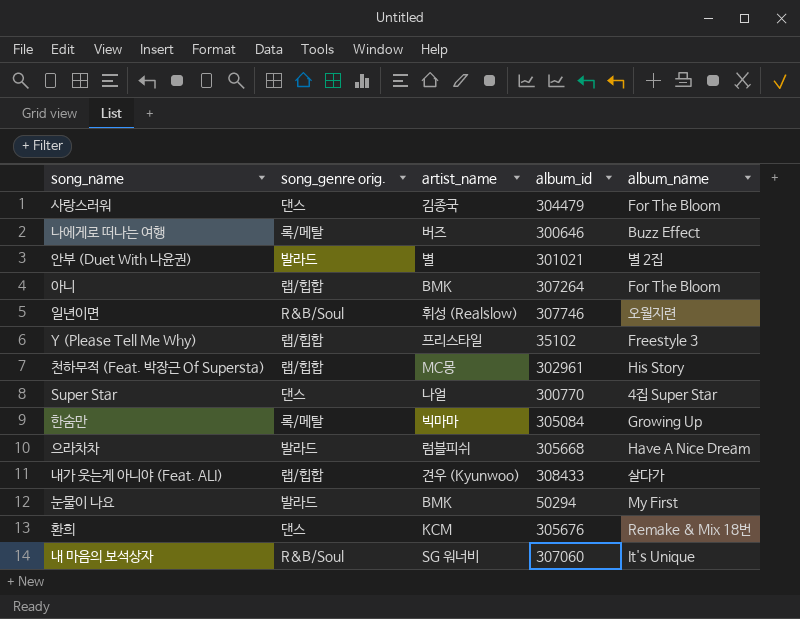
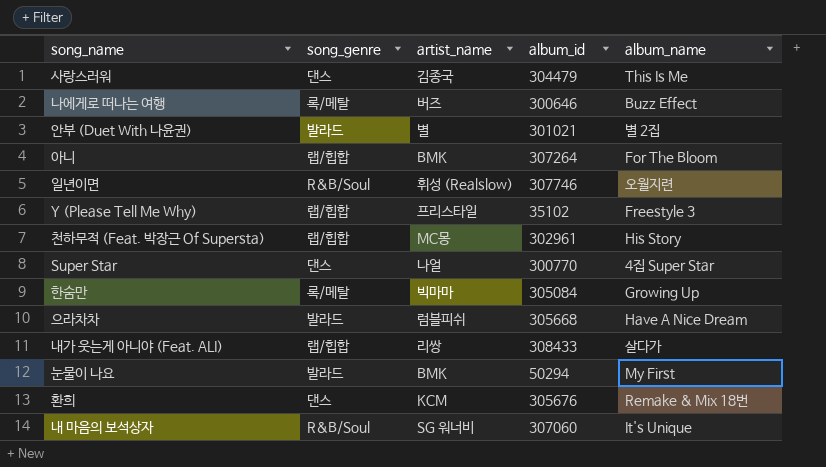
column name: song_genre orig. -> song_genre
사랑스러워 | album_name: For The Bloom -> This Is Me
내가 웃는게 아니야 (Feat. ALI) | artist_name: 견우 (Kyunwoo) -> 리쌍

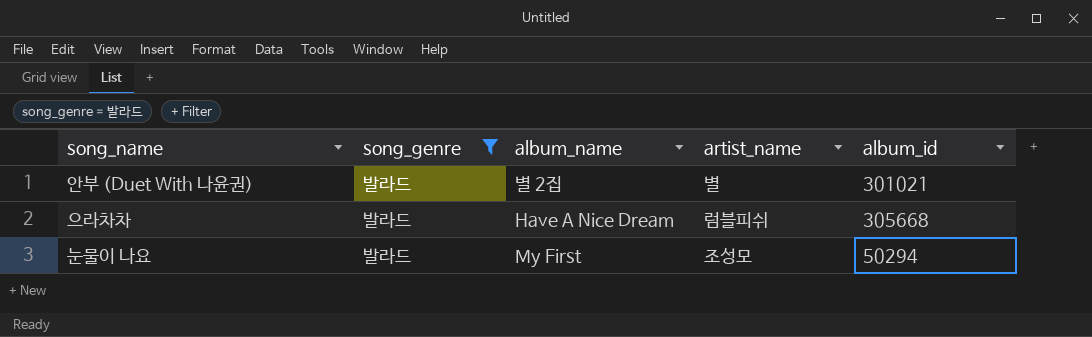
filter: none -> song_genre = 발라드
column album_name | position: 5 -> 3
눈물이 나요 | artist_name: BMK -> 조성모

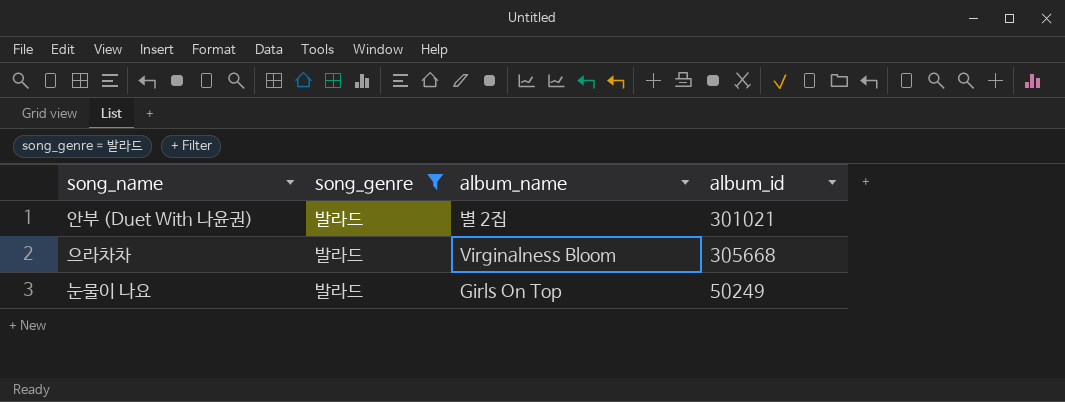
column artist_name | position: 4 -> none
으라차차 | album_name: Have A Nice Dream -> Virginalness Bloom
눈물이 나요 | album_name: My First -> Girls On Top
눈물이 나요 | album_id: 50294 -> 50249

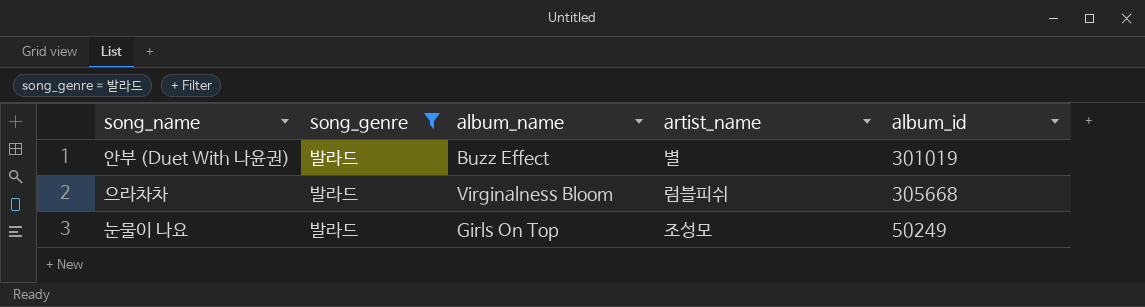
column artist_name | position: none -> 4
안부 (Duet With 나윤권) | album_name: 별 2집 -> Buzz Effect
안부 (Duet With 나윤권) | album_id: 301021 -> 301019

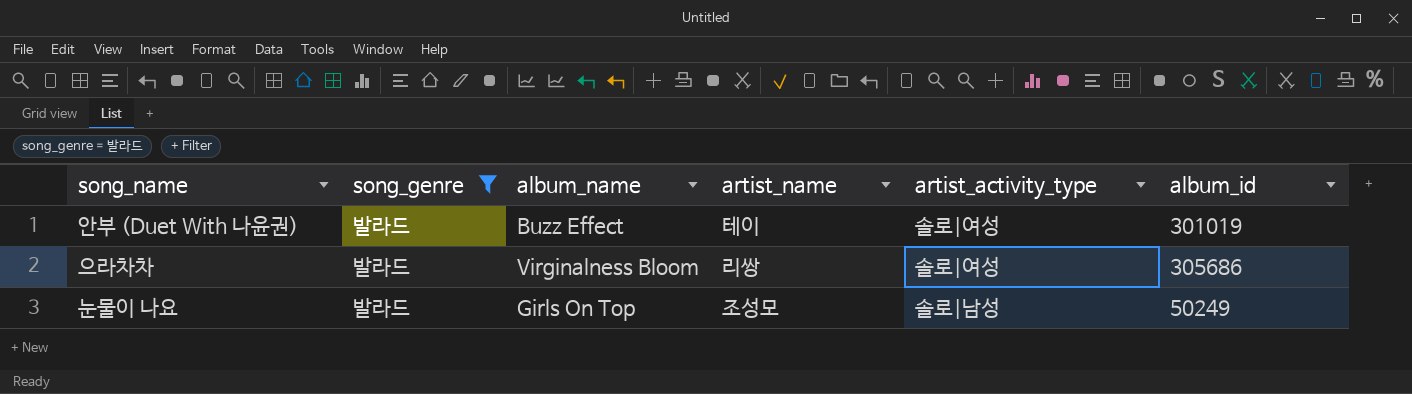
column artist_activity_type | position: none -> 5
안부 (Duet With 나윤권) | artist_name: 별 -> 테이
으라차차 | artist_name: 럼블피쉬 -> 리쌍
으라차차 | album_id: 305668 -> 305686

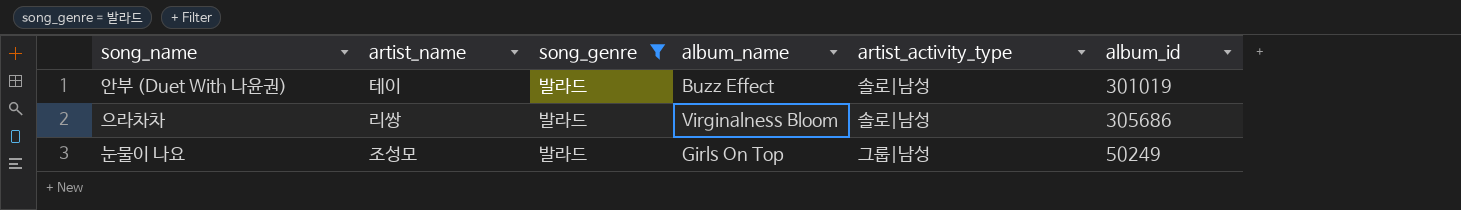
column artist_name | position: 4 -> 2
안부 (Duet With 나윤권) | artist_activity_type: 솔로|여성 -> 솔로|남성
으라차차 | artist_activity_type: 솔로|여성 -> 솔로|남성
눈물이 나요 | artist_activity_type: 솔로|남성 -> 그룹|남성

